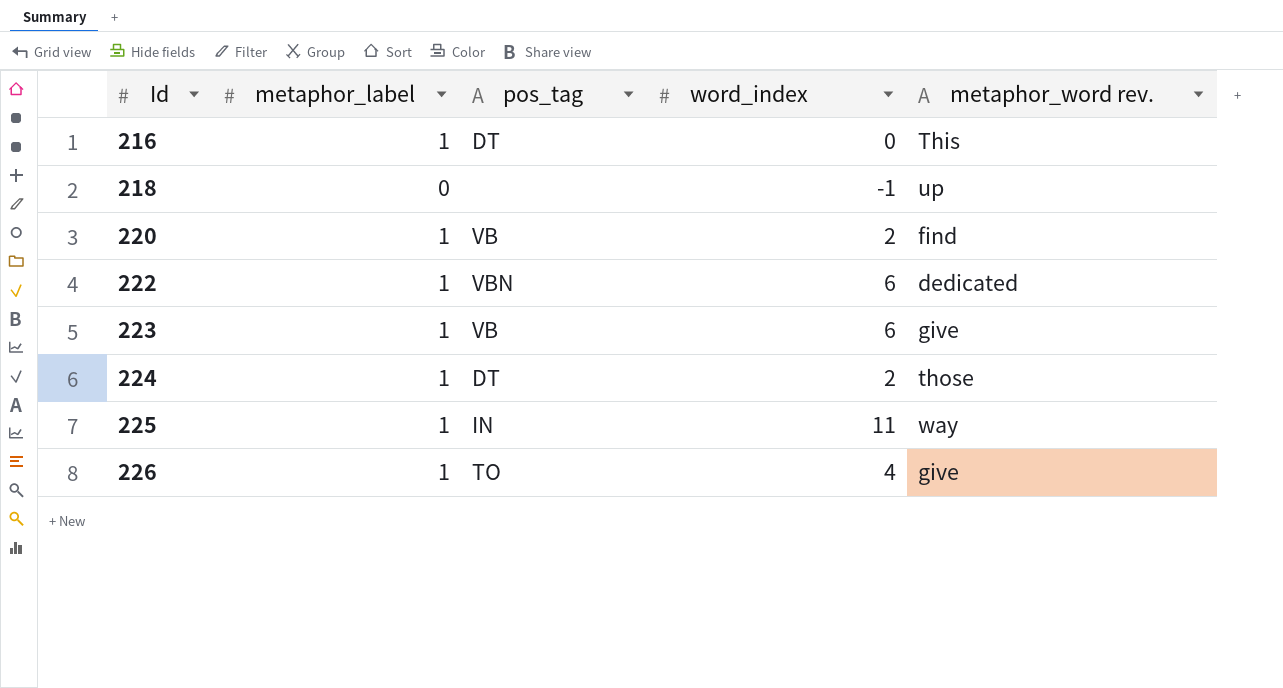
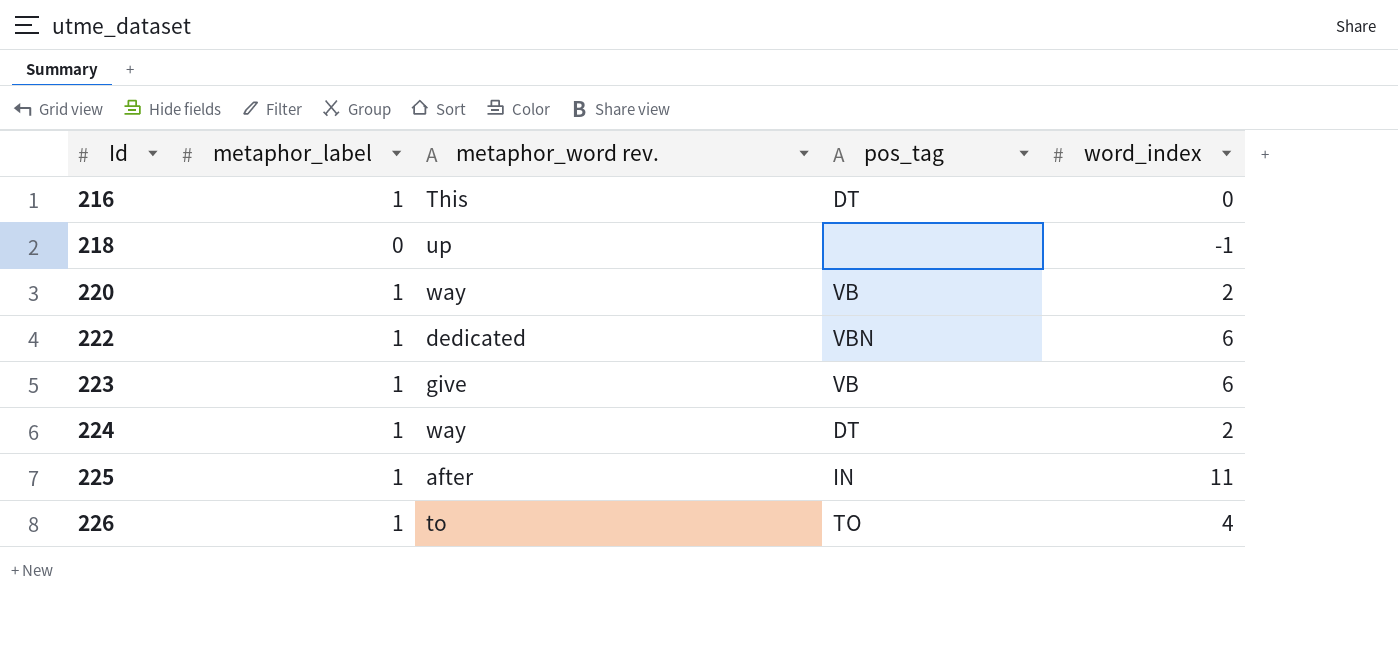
column metaphor_word rev. | position: 5 -> 3
220 | metaphor_word rev.: find -> way
224 | metaphor_word rev.: those -> way
225 | metaphor_word rev.: way -> after
226 | metaphor_word rev.: give -> to

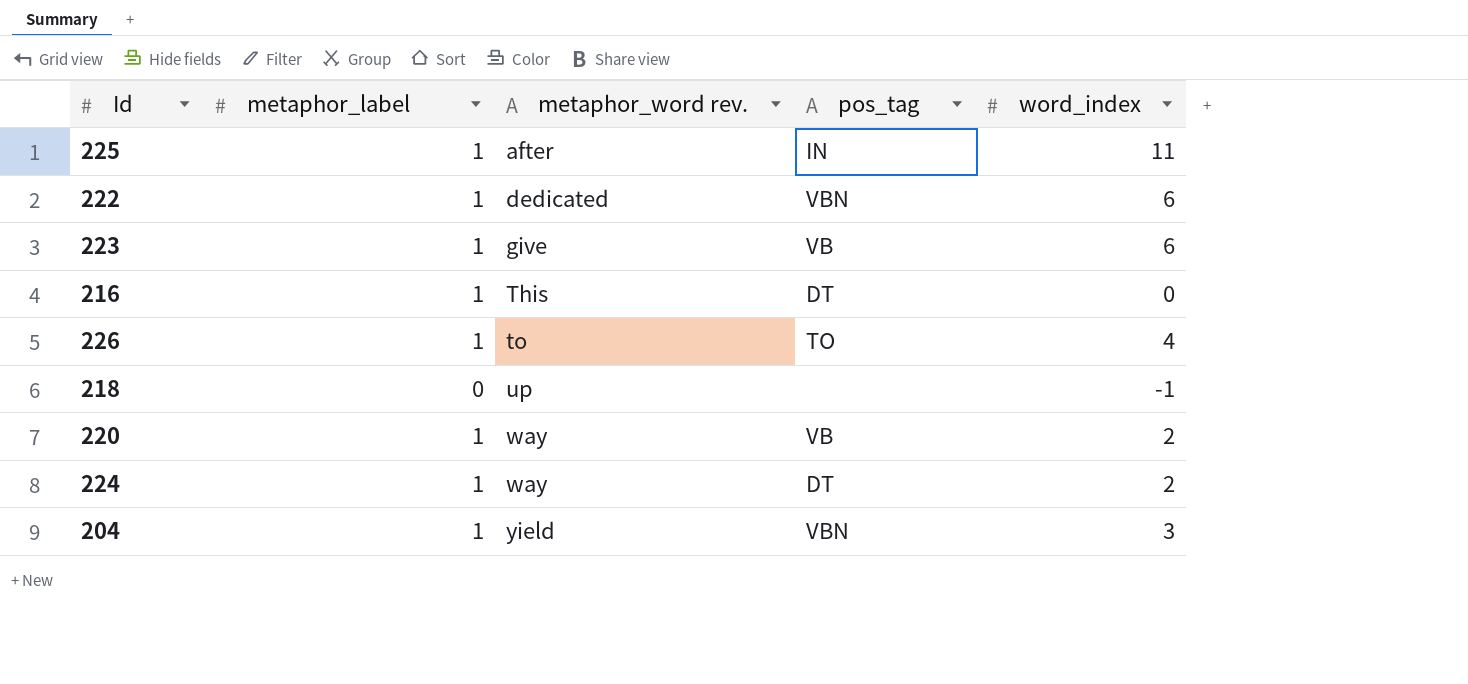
row order: Id ascending -> metaphor_word rev. ascending
row 204: none -> 1 | yield | VBN | 3

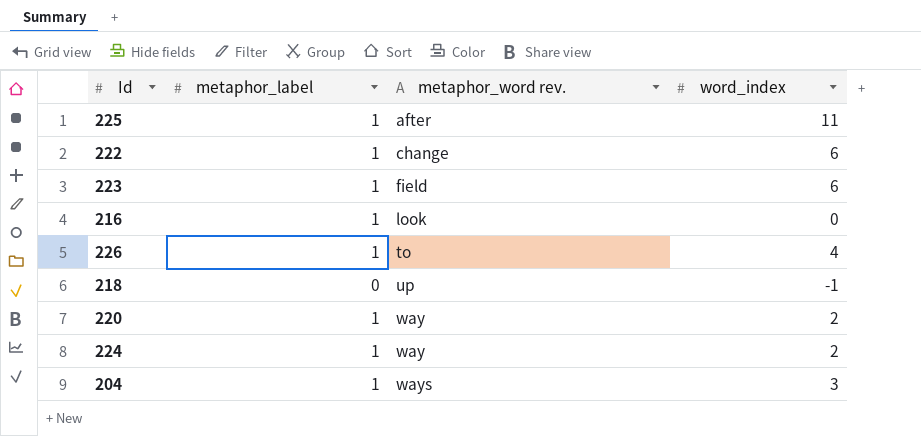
column pos_tag | position: 4 -> none
222 | metaphor_word rev.: dedicated -> change
223 | metaphor_word rev.: give -> field
216 | metaphor_word rev.: This -> look
204 | metaphor_word rev.: yield -> ways

